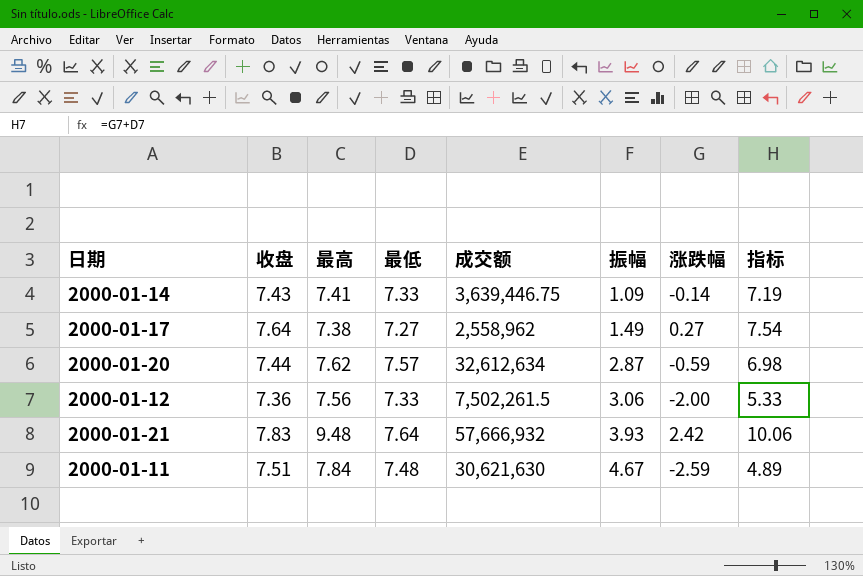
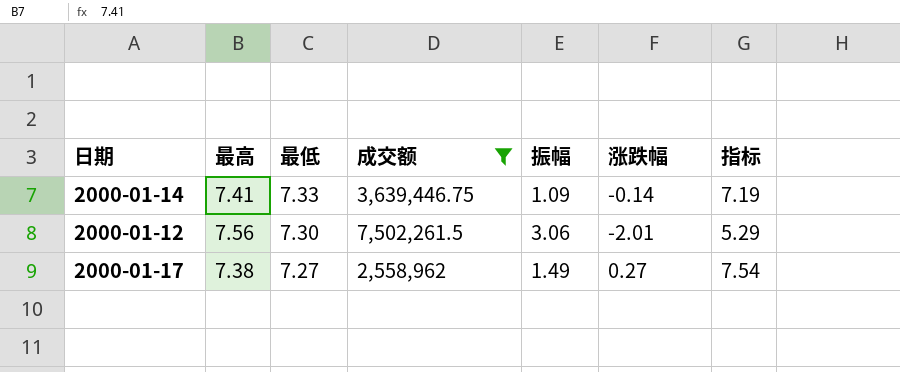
filter: none -> 成交额 <= 7,502,261.5
row order: 振幅 ascending -> 最低 descending
column 收盘 | position: 2 -> none
2000-01-12 | 最低: 7.33 -> 7.30
2000-01-12 | 涨跌幅: -2.00 -> -2.01
2000-01-12 | 指标: 5.33 -> 5.29

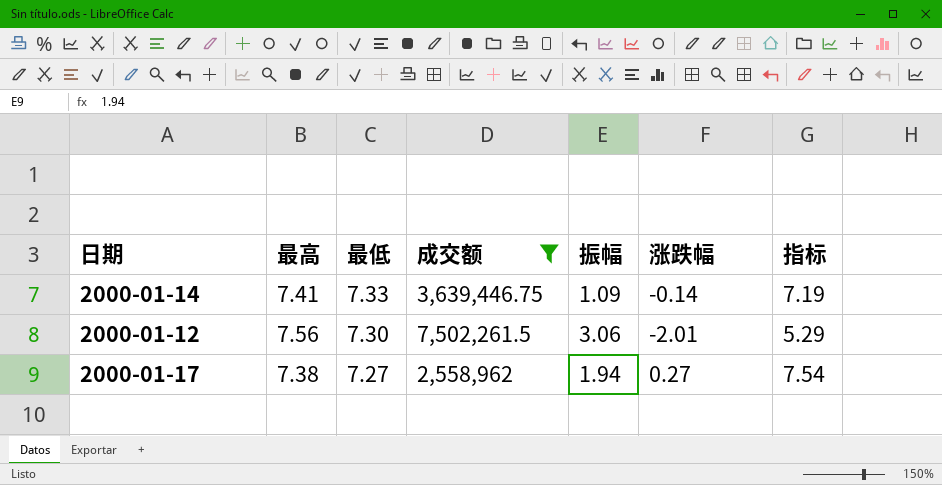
2000-01-17 | 振幅: 1.49 -> 1.94

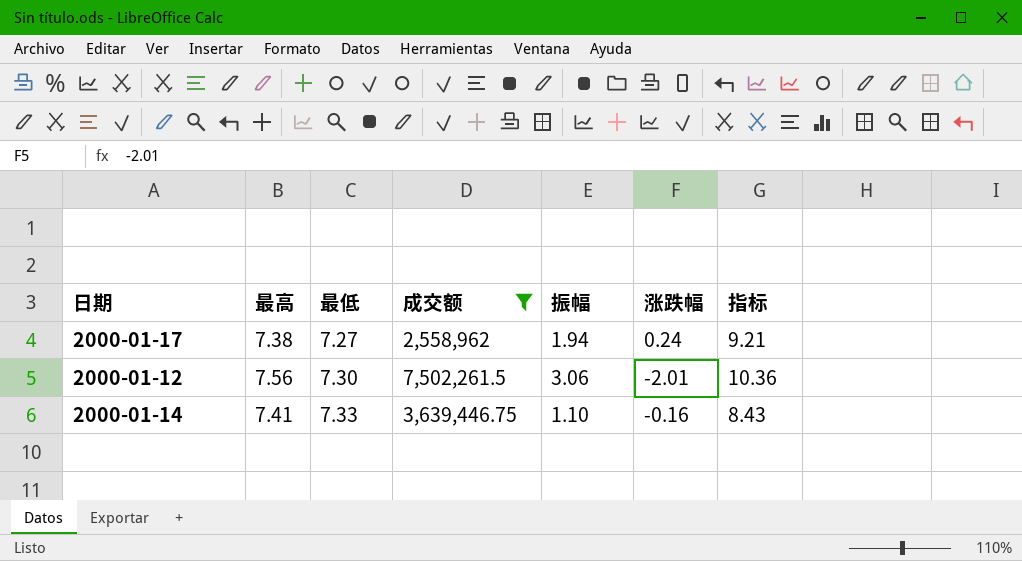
row order: 最低 descending -> 最低 ascending
column 指标 | formula: [最低] + [涨跌幅] -> [最低] + [振幅]
2000-01-17 | 涨跌幅: 0.27 -> 0.24
2000-01-14 | 振幅: 1.09 -> 1.10
2000-01-14 | 涨跌幅: -0.14 -> -0.16

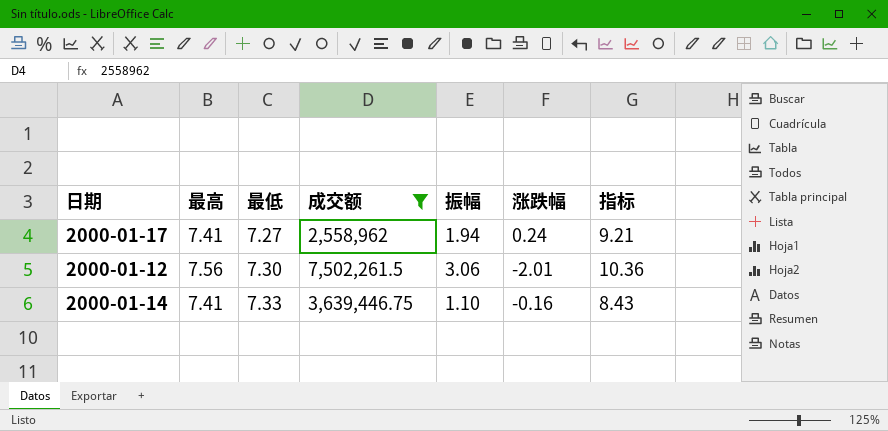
2000-01-17 | 最高: 7.38 -> 7.41

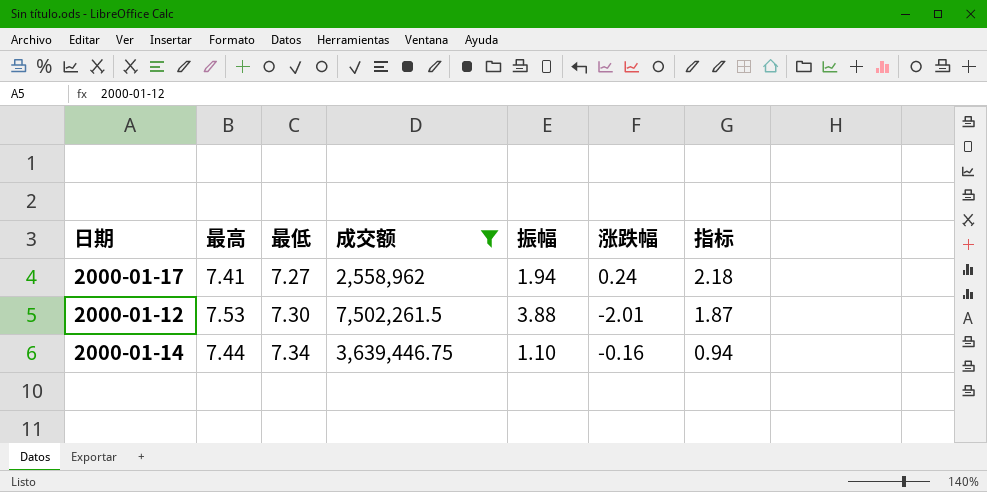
column 指标 | formula: [最低] + [振幅] -> [振幅] + [涨跌幅]
2000-01-12 | 最高: 7.56 -> 7.53
2000-01-12 | 振幅: 3.06 -> 3.88
2000-01-14 | 最高: 7.41 -> 7.44
2000-01-14 | 最低: 7.33 -> 7.34

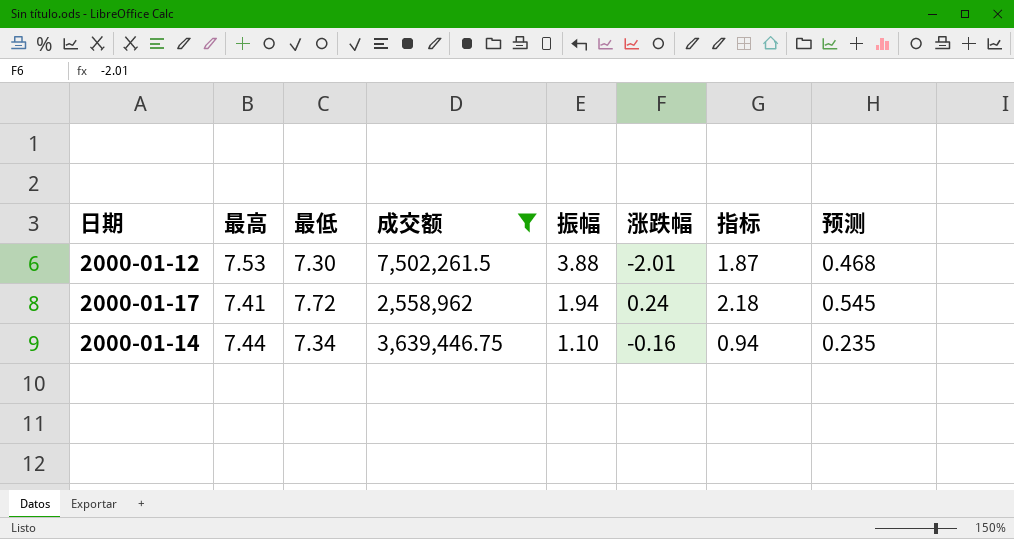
row order: 最低 ascending -> 振幅 descending
column 预测 | formula: none -> [指标] * 0.25
2000-01-17 | 最低: 7.27 -> 7.72

